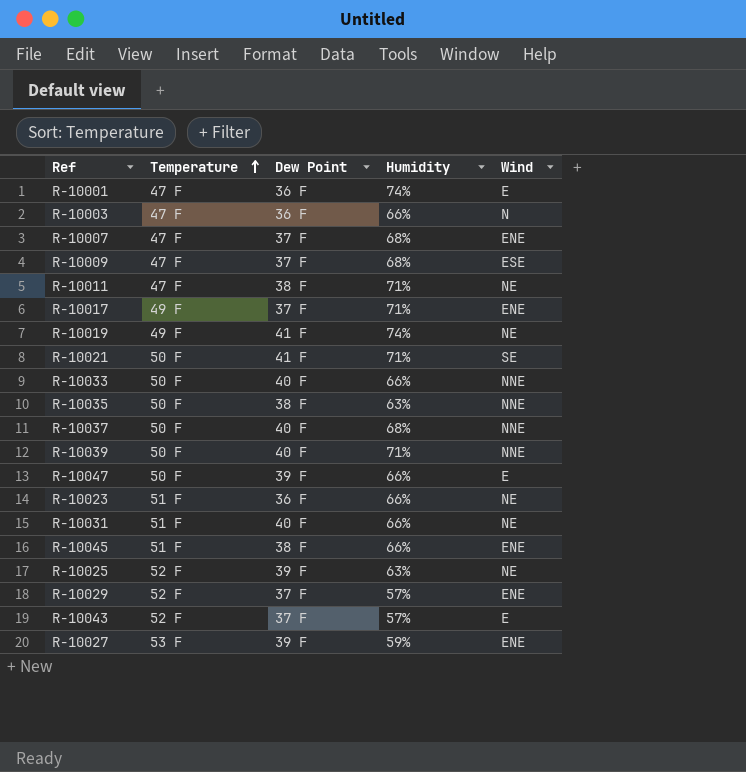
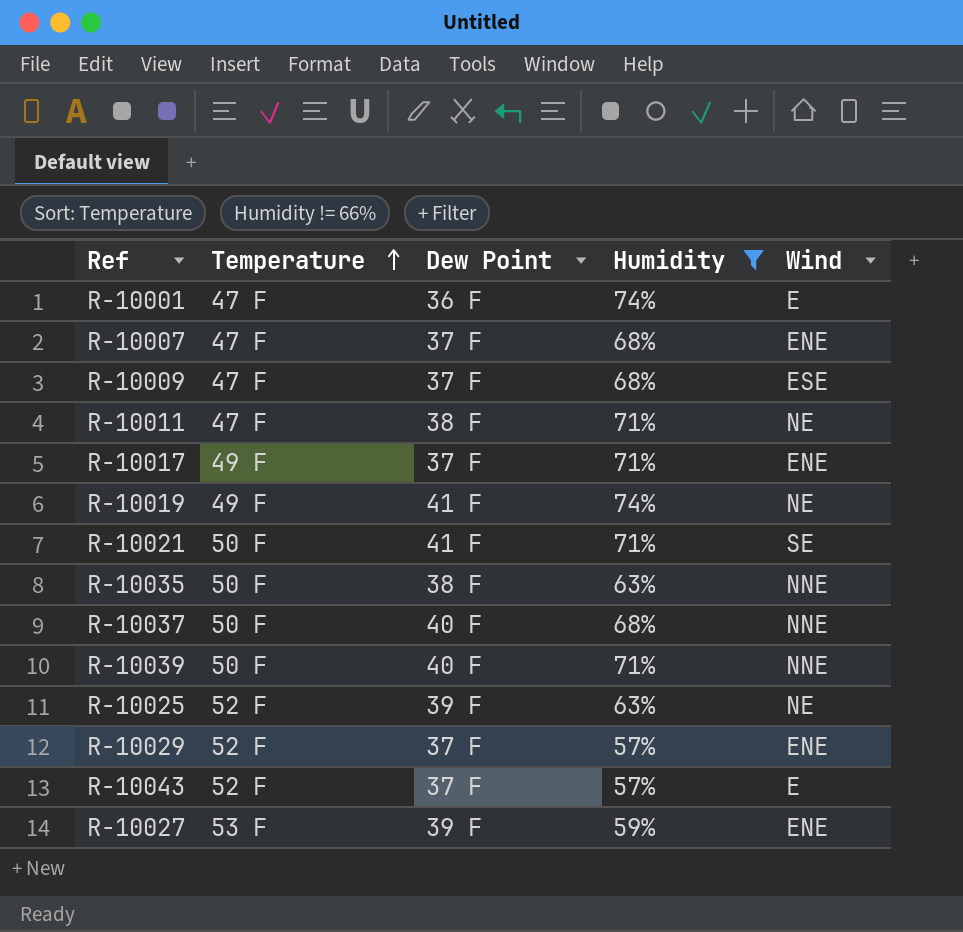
filter: none -> Humidity != 66%

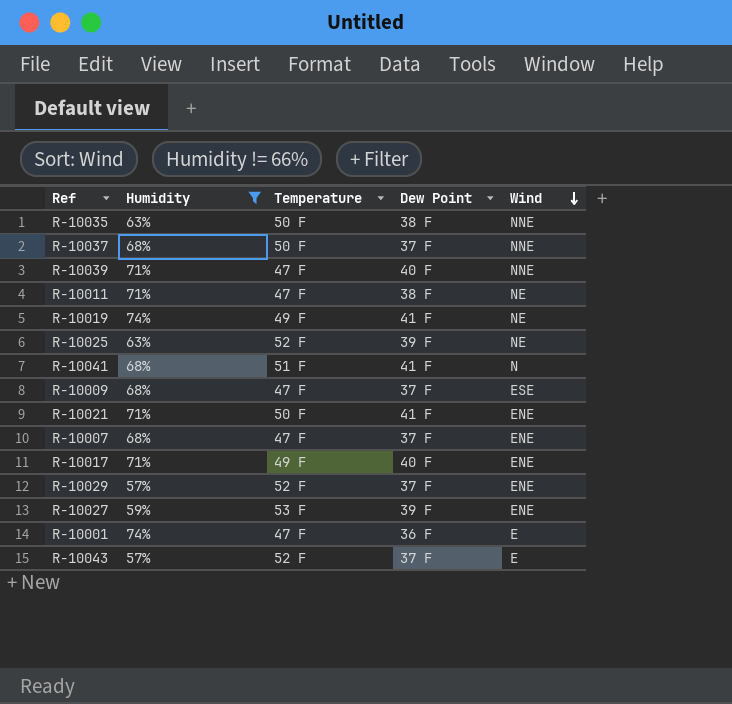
row order: Temperature ascending -> Wind descending
column Humidity | position: 4 -> 2
R-10037 | Dew Point: 40 F -> 37 F
R-10039 | Temperature: 50 F -> 47 F
row R-10041: none -> 68% | 51 F | 41 F | N
R-10021 | Wind: SE -> ENE
R-10017 | Dew Point: 37 F -> 40 F

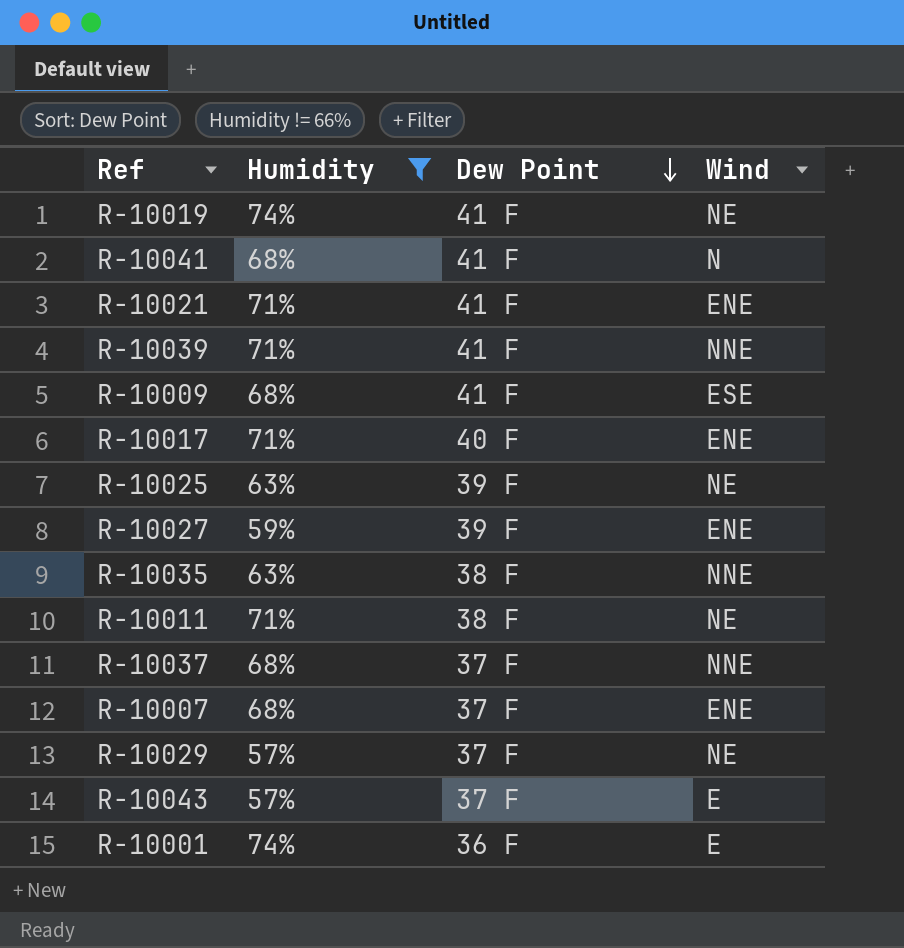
row order: Wind descending -> Dew Point descending
column Temperature | position: 3 -> none
R-10039 | Dew Point: 40 F -> 41 F
R-10009 | Dew Point: 37 F -> 41 F
R-10029 | Wind: ENE -> NE

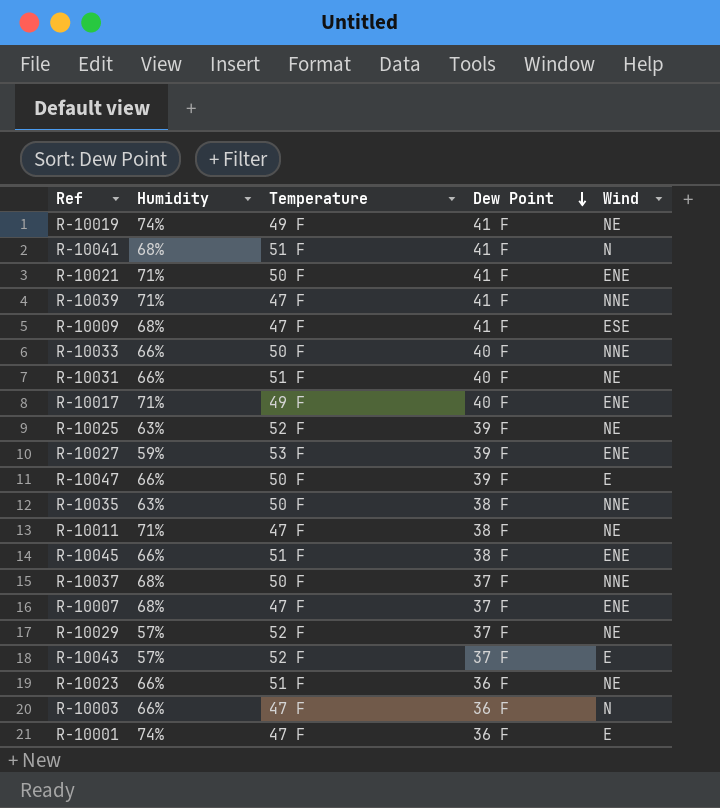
filter: Humidity != 66% -> none
column Temperature | position: none -> 3

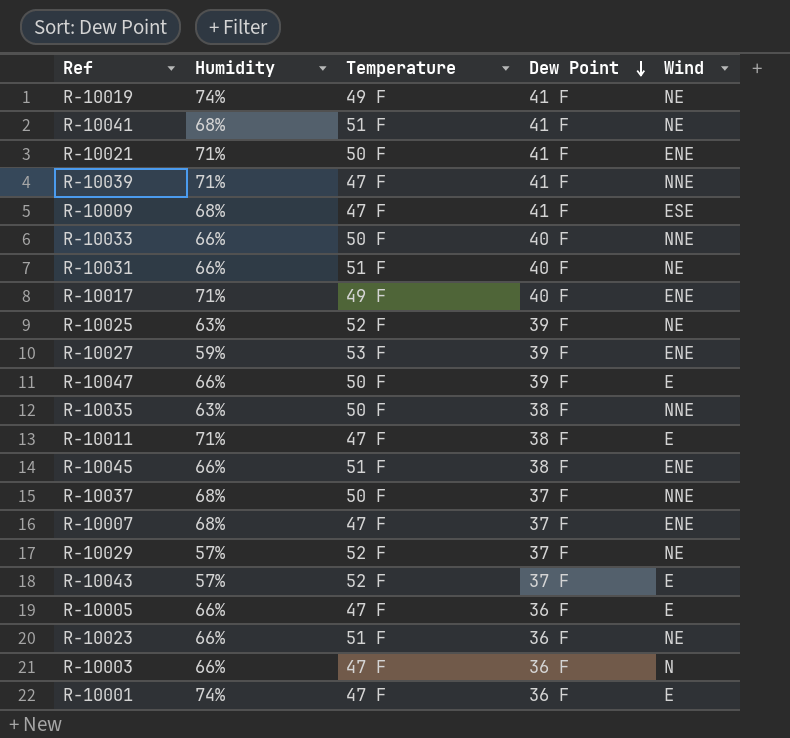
R-10041 | Wind: N -> NE
R-10011 | Wind: NE -> E
row R-10005: none -> 66% | 47 F | 36 F | E

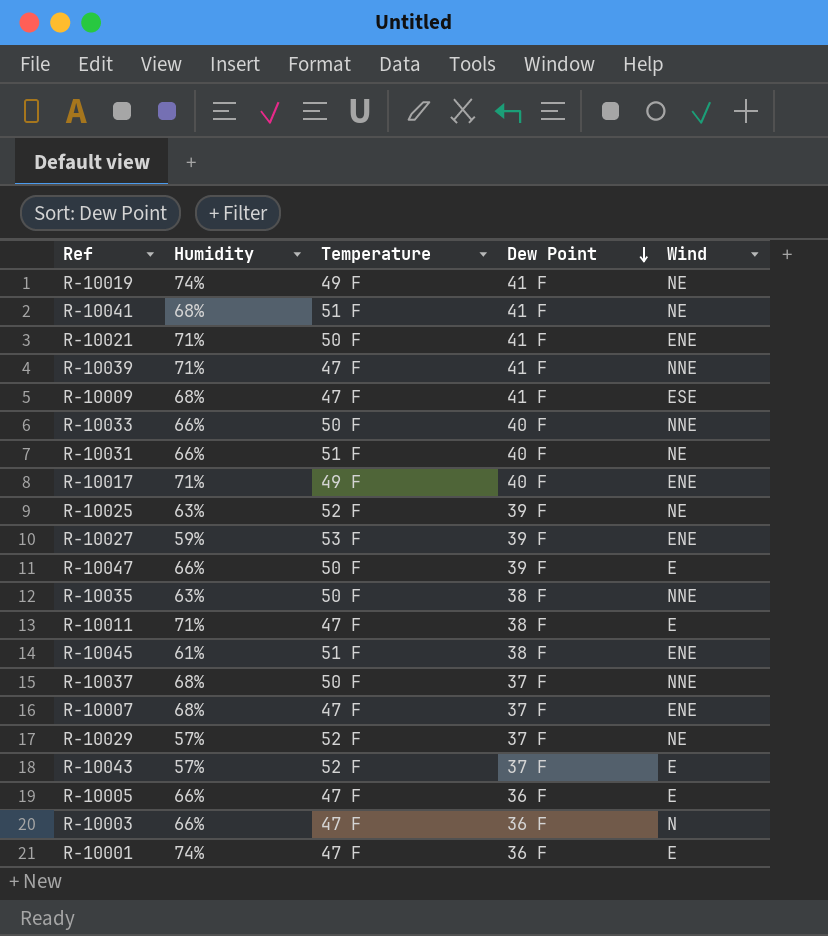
row R-10023: 66% | 51 F | 36 F | NE -> none
R-10045 | Humidity: 66% -> 61%

